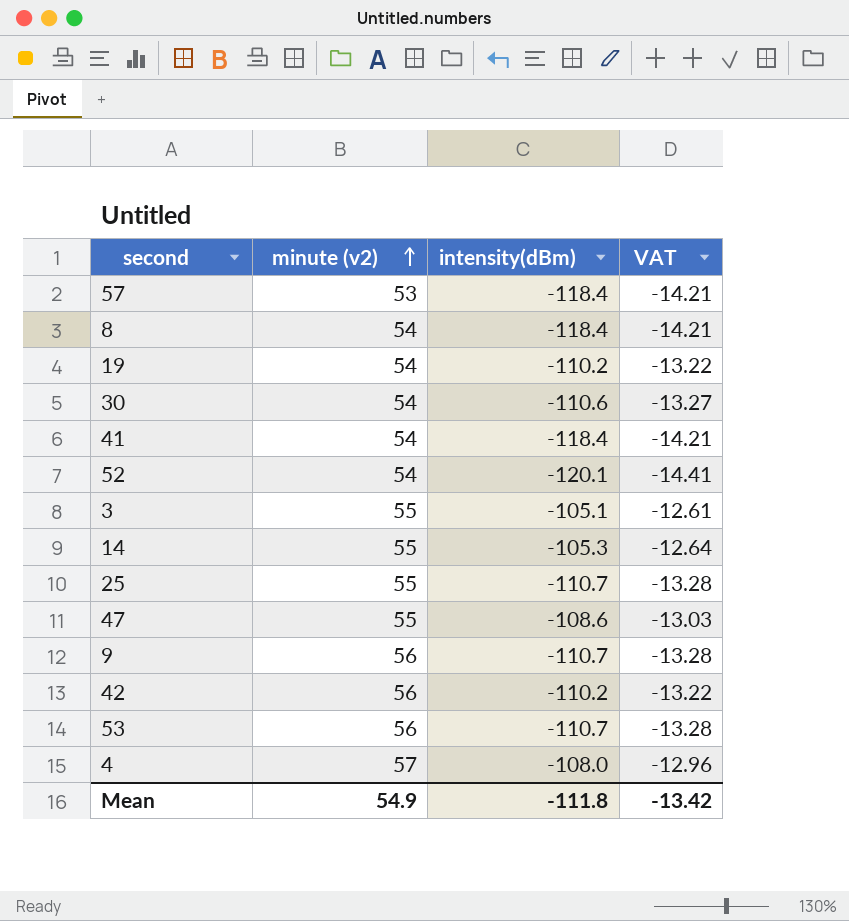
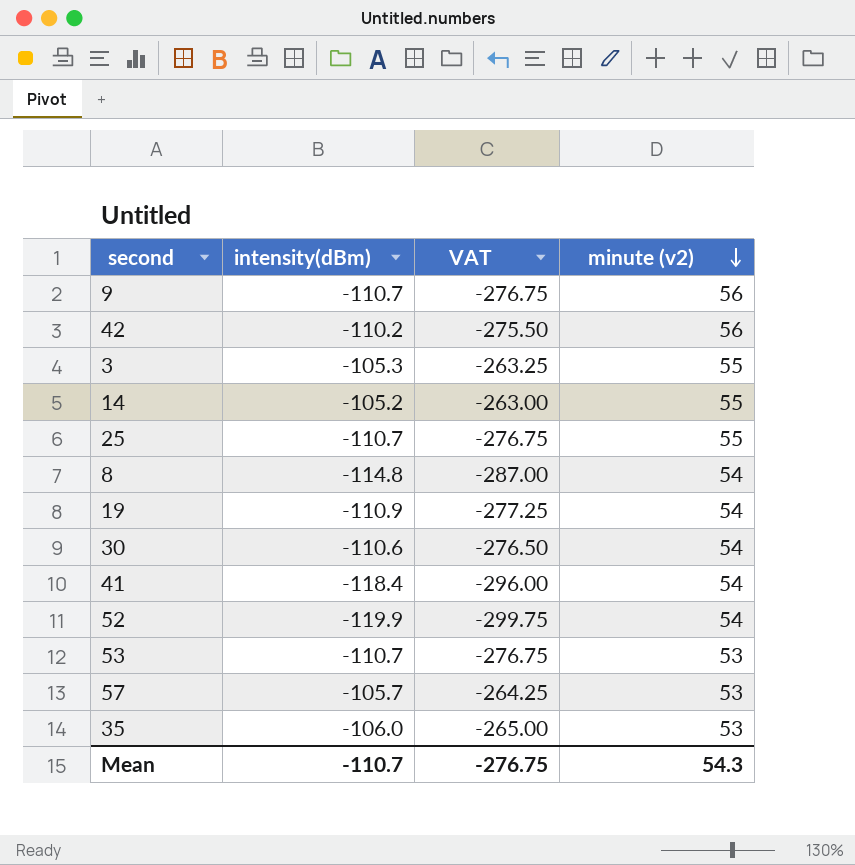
row order: minute (v2) ascending -> minute (v2) descending
column VAT | formula: [intensity(dBm)] * 0.12 -> [intensity(dBm)] * 2.5
column minute (v2) | position: 2 -> 4
row 47: 55 | -108.6 | -13.03 -> none
row 4: 57 | -108.0 | -12.96 -> none
3 | intensity(dBm): -105.1 -> -105.3
14 | intensity(dBm): -105.3 -> -105.2
8 | intensity(dBm): -118.4 -> -114.8
19 | intensity(dBm): -110.2 -> -110.9
52 | intensity(dBm): -120.1 -> -119.9
53 | minute (v2): 56 -> 53
57 | intensity(dBm): -118.4 -> -105.7
row 35: none -> -106.0 | -265.00 | 53
Mean | intensity(dBm): -111.8 -> -110.7
Mean | VAT: -13.42 -> -276.75
Mean | minute (v2): 54.9 -> 54.3

